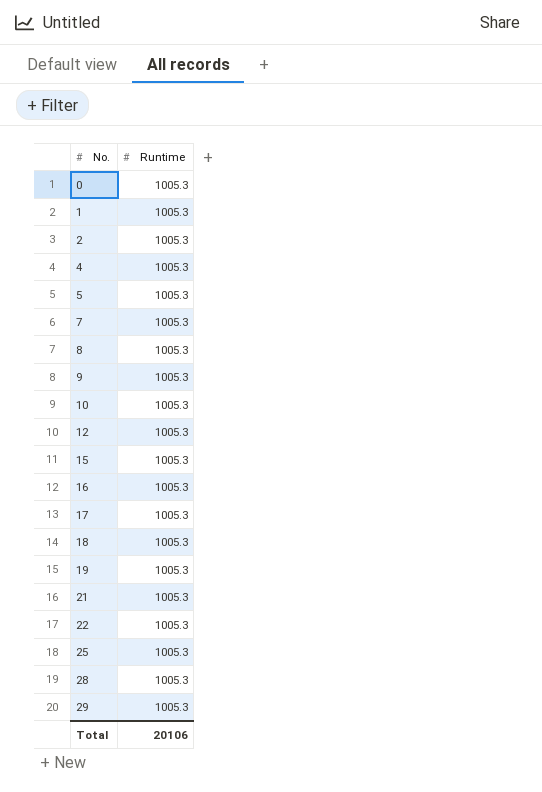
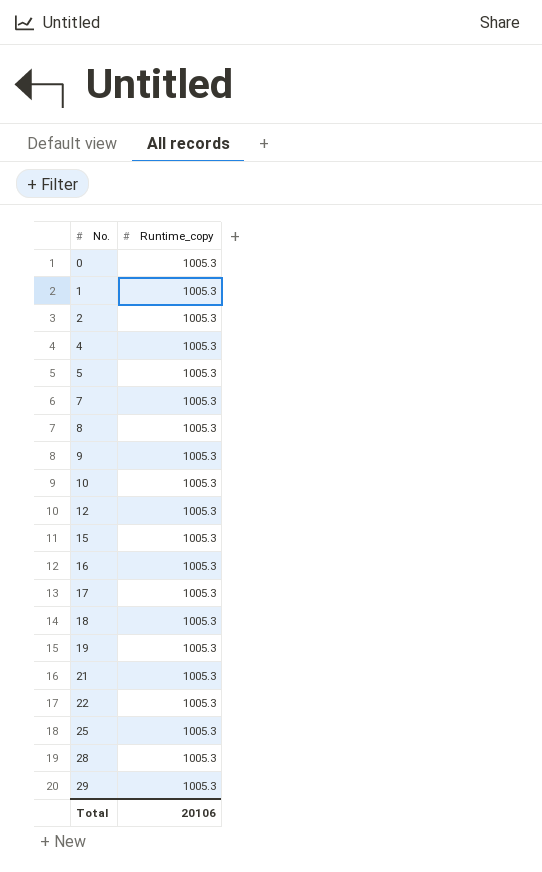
column name: Runtime -> Runtime_copy

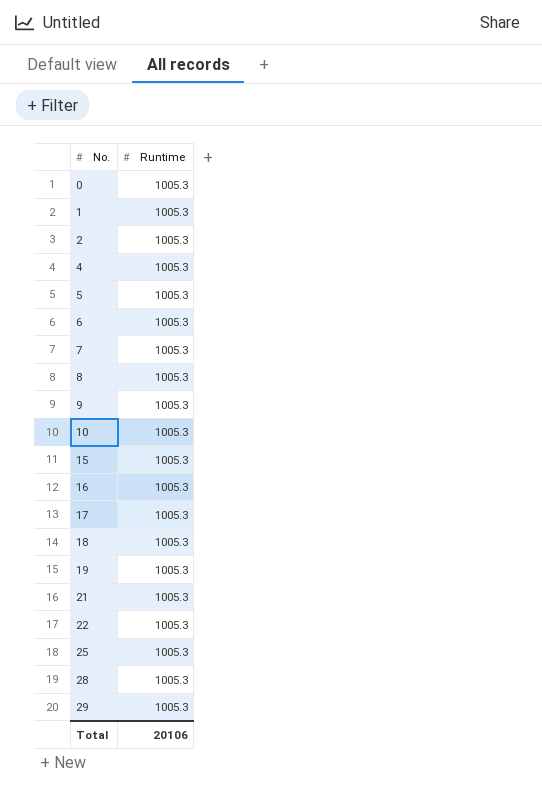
column name: Runtime_copy -> Runtime
row 12: 1005.3 -> none
row 6: none -> 1005.3

